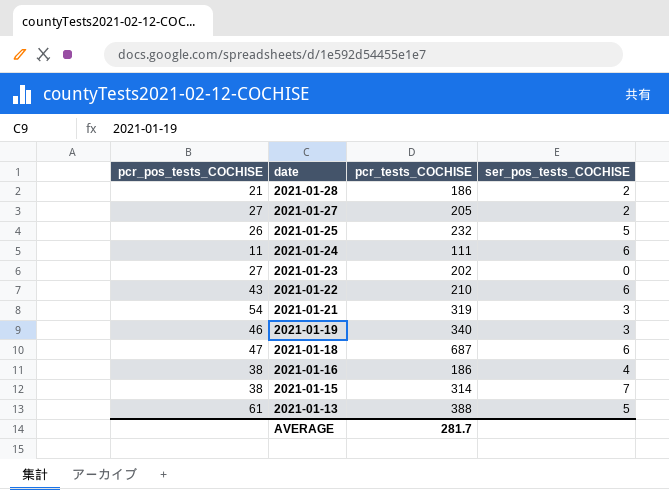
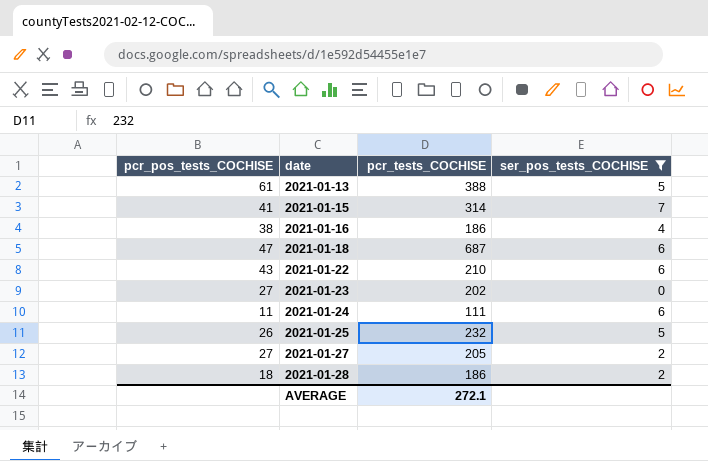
filter: none -> ser_pos_tests_COCHISE != 3
row order: date descending -> date ascending
2021-01-15 | pcr_pos_tests_COCHISE: 38 -> 41
2021-01-28 | pcr_pos_tests_COCHISE: 21 -> 18
AVERAGE | pcr_tests_COCHISE: 281.7 -> 272.1

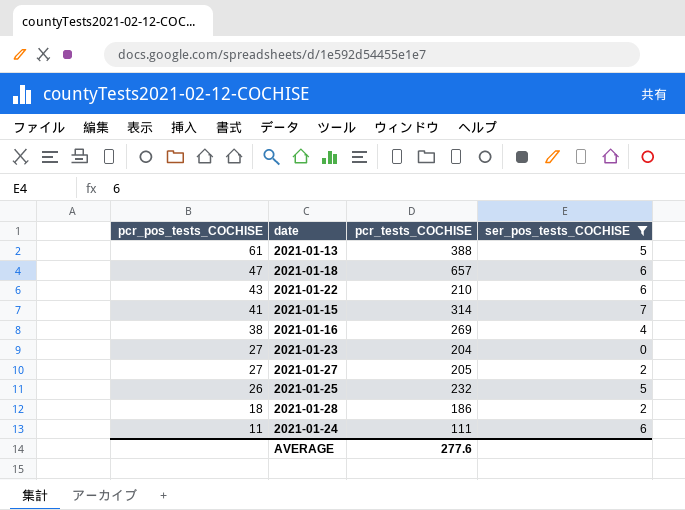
row order: date ascending -> pcr_pos_tests_COCHISE descending
2021-01-18 | pcr_tests_COCHISE: 687 -> 657
2021-01-16 | pcr_tests_COCHISE: 186 -> 269
2021-01-23 | pcr_tests_COCHISE: 202 -> 204
AVERAGE | pcr_tests_COCHISE: 272.1 -> 277.6

